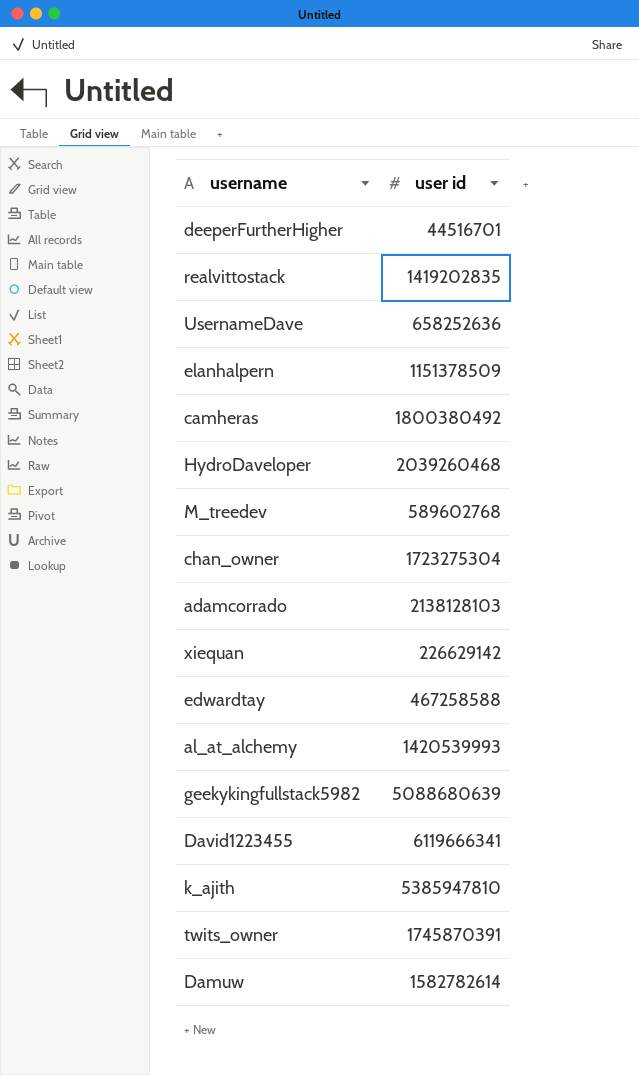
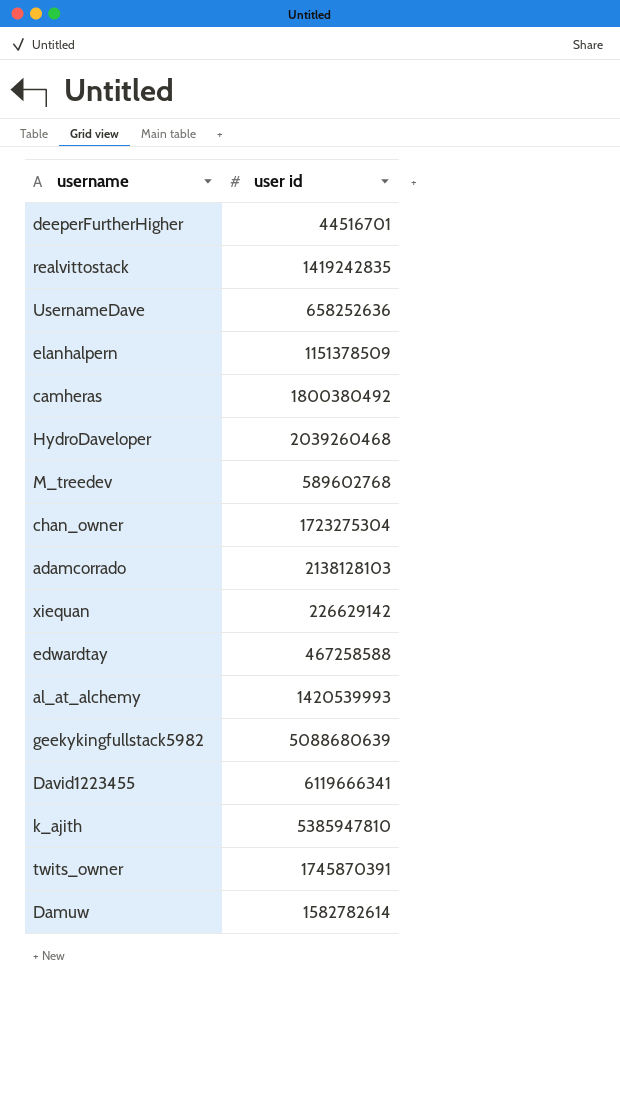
realvittostack | user id: 1419202835 -> 1419242835

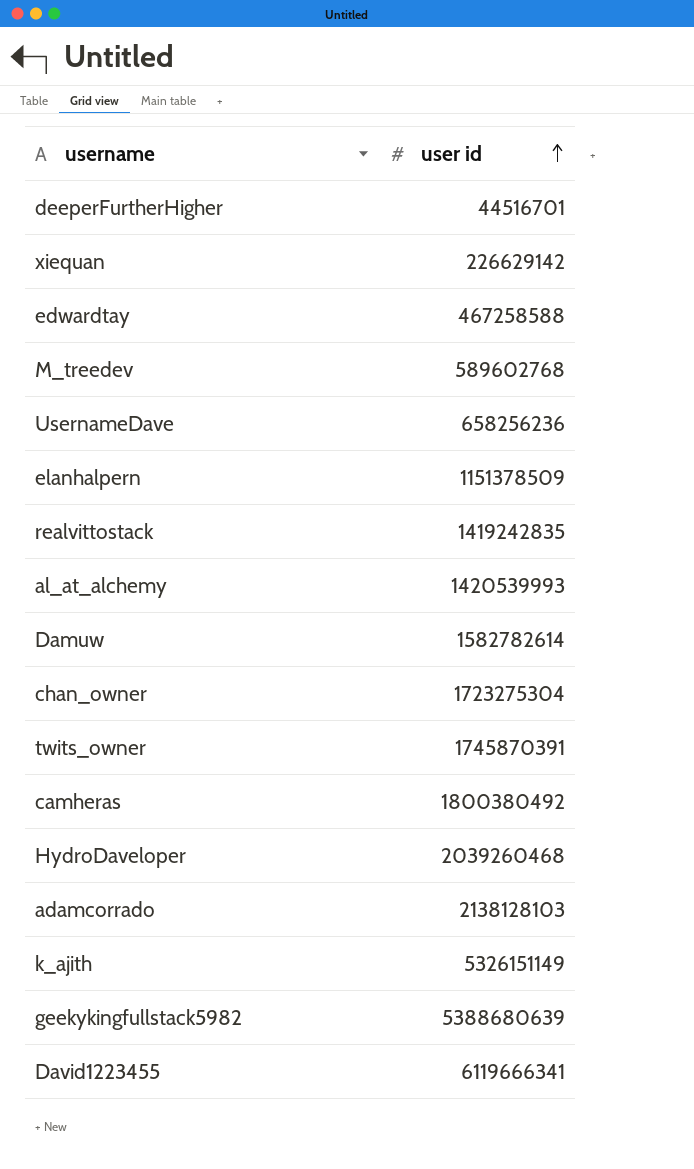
row order: none -> user id ascending
UsernameDave | user id: 658252636 -> 658256236
k_ajith | user id: 5385947810 -> 5326151149
geekykingfullstack5982 | user id: 5088680639 -> 5388680639

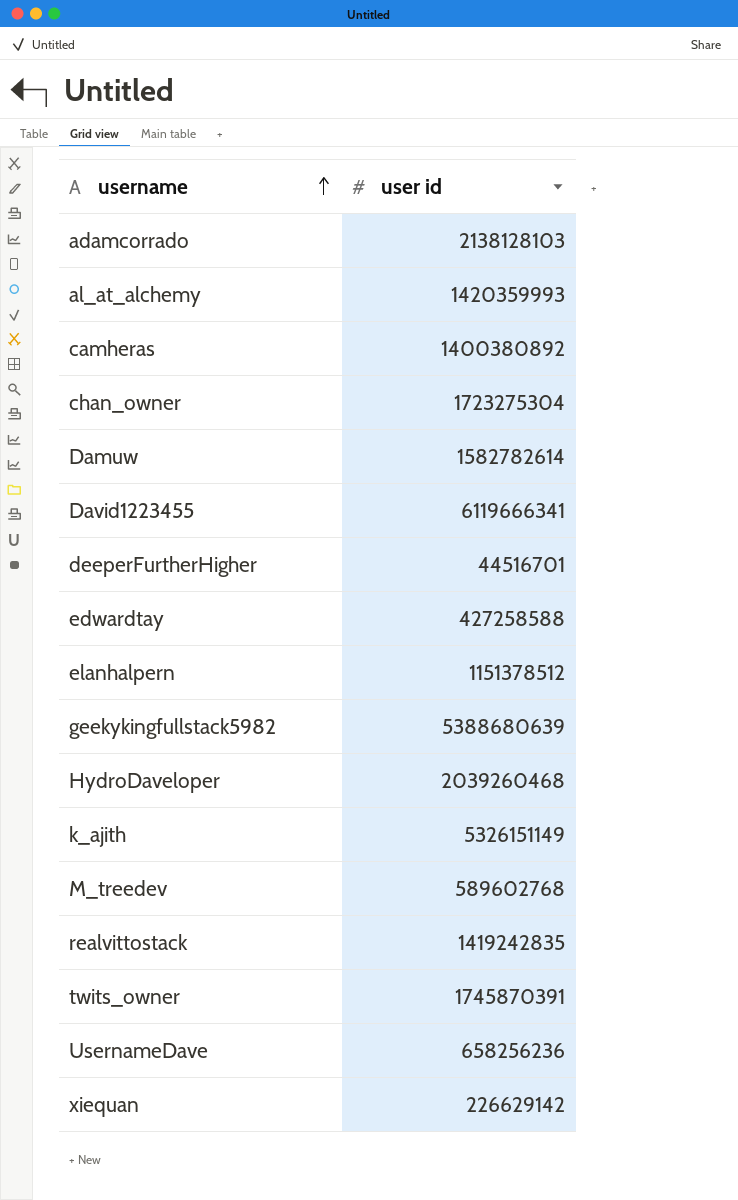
row order: user id ascending -> username ascending
al_at_alchemy | user id: 1420539993 -> 1420359993
camheras | user id: 1800380492 -> 1400380892
edwardtay | user id: 467258588 -> 427258588
elanhalpern | user id: 1151378509 -> 1151378512

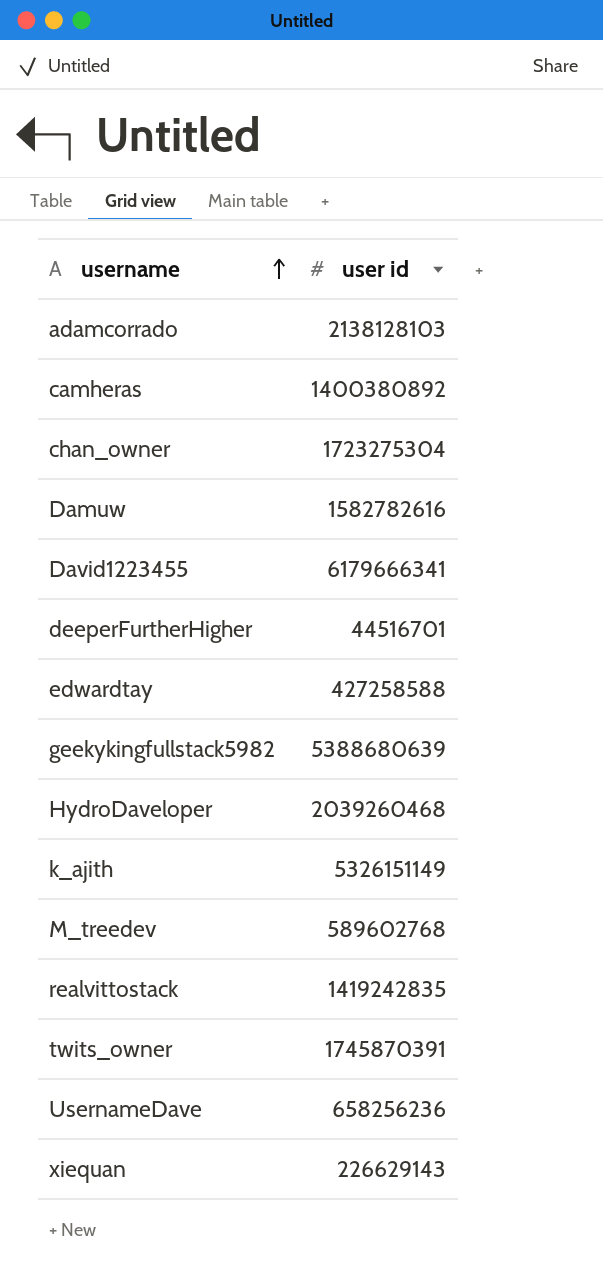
row al_at_alchemy: 1420359993 -> none
row elanhalpern: 1151378512 -> none
Damuw | user id: 1582782614 -> 1582782616
David1223455 | user id: 6119666341 -> 6179666341
xiequan | user id: 226629142 -> 226629143

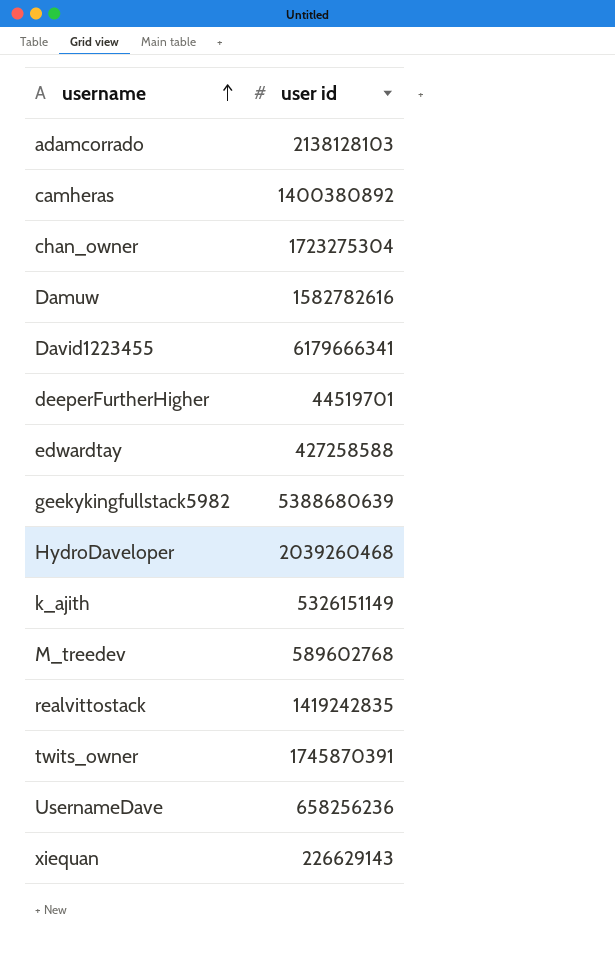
deeperFurtherHigher | user id: 44516701 -> 44519701

